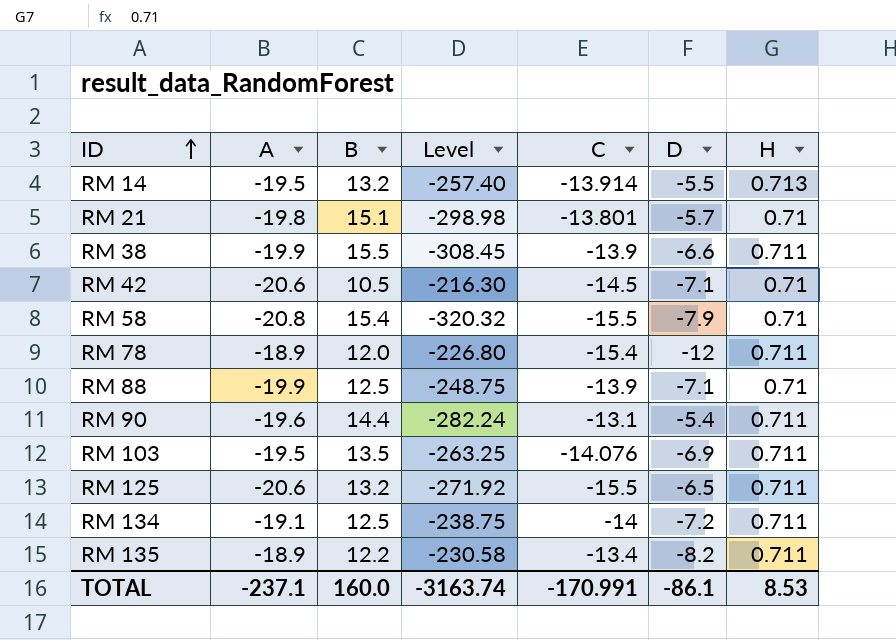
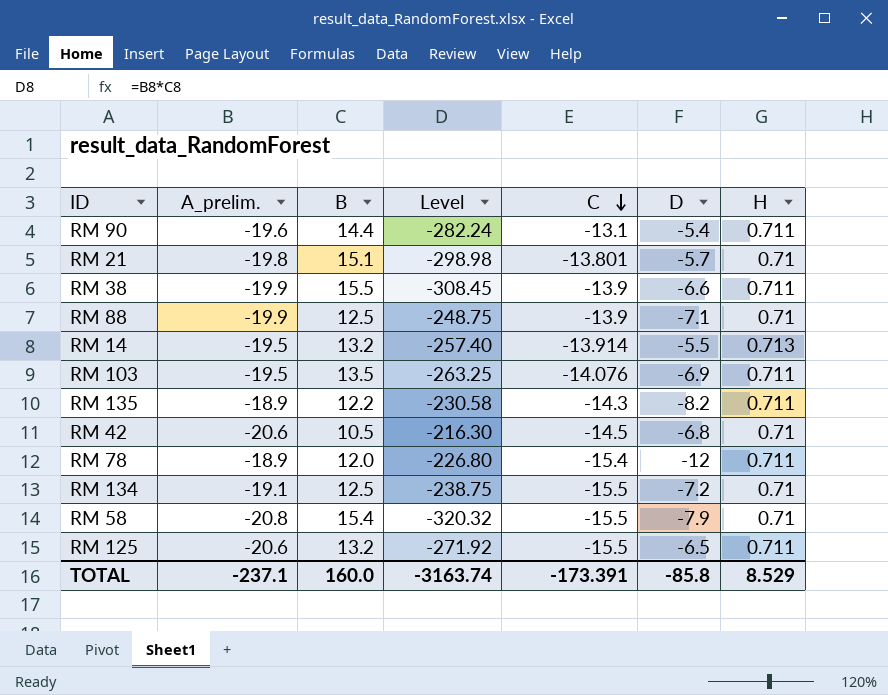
row order: ID ascending -> C descending
column name: A -> A_prelim.
RM 135 | C: -13.4 -> -14.3
RM 42 | D: -7.1 -> -6.8
RM 134 | C: -14 -> -15.5
RM 134 | H: 0.711 -> 0.71
TOTAL | C: -170.991 -> -173.391
TOTAL | D: -86.1 -> -85.8
TOTAL | H: 8.53 -> 8.529

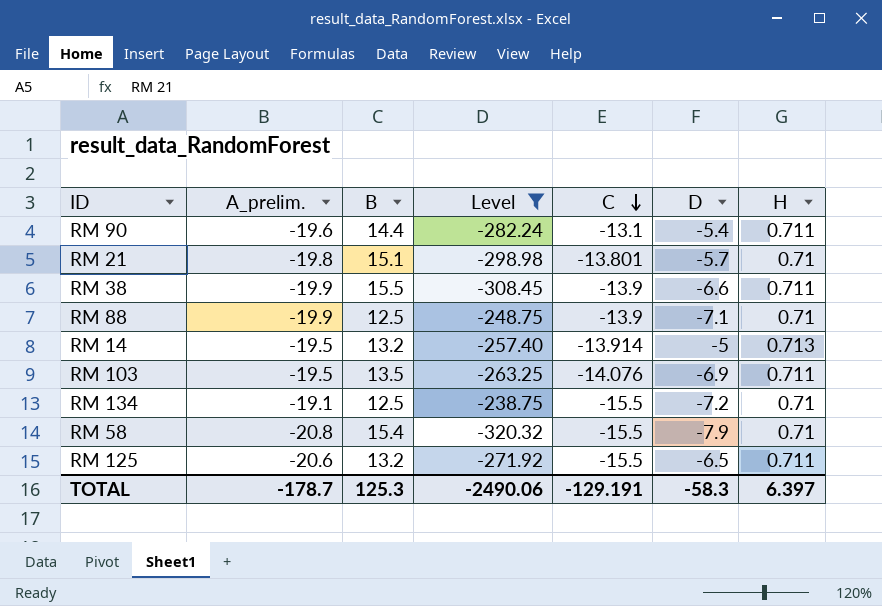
filter: none -> Level <= -238.75
RM 14 | D: -5.5 -> -5
TOTAL | A_prelim.: -237.1 -> -178.7
TOTAL | B: 160.0 -> 125.3
TOTAL | Level: -3163.74 -> -2490.06
TOTAL | C: -173.391 -> -129.191
TOTAL | D: -85.8 -> -58.3
TOTAL | H: 8.529 -> 6.397

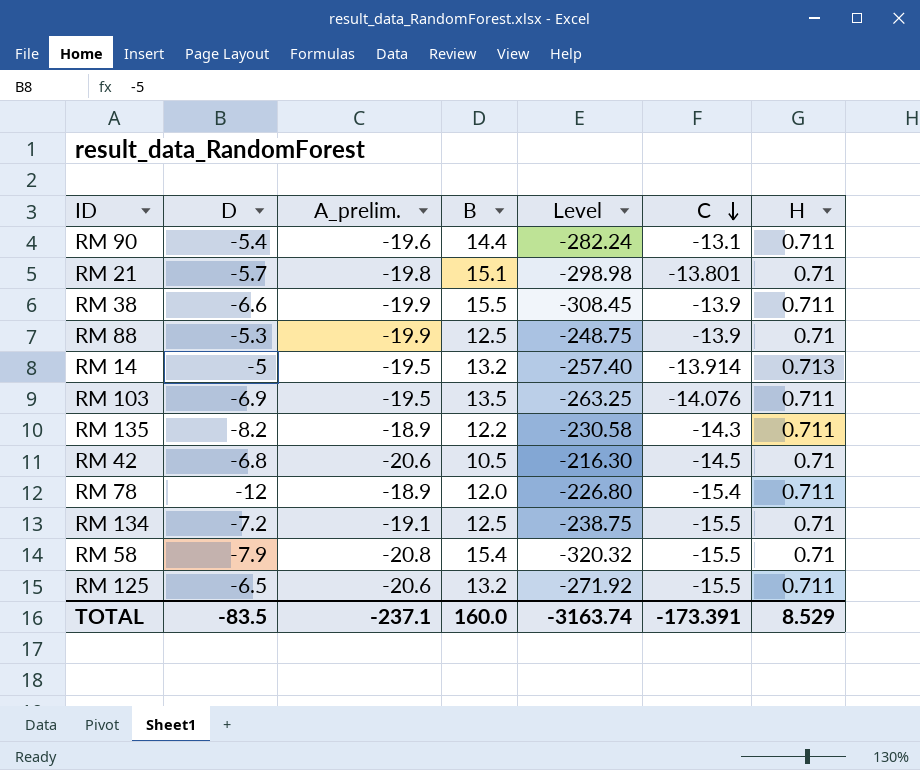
filter: Level <= -238.75 -> none
column D | position: 6 -> 2
RM 88 | D: -7.1 -> -5.3
TOTAL | D: -58.3 -> -83.5
TOTAL | A_prelim.: -178.7 -> -237.1
TOTAL | B: 125.3 -> 160.0
TOTAL | Level: -2490.06 -> -3163.74
TOTAL | C: -129.191 -> -173.391
TOTAL | H: 6.397 -> 8.529

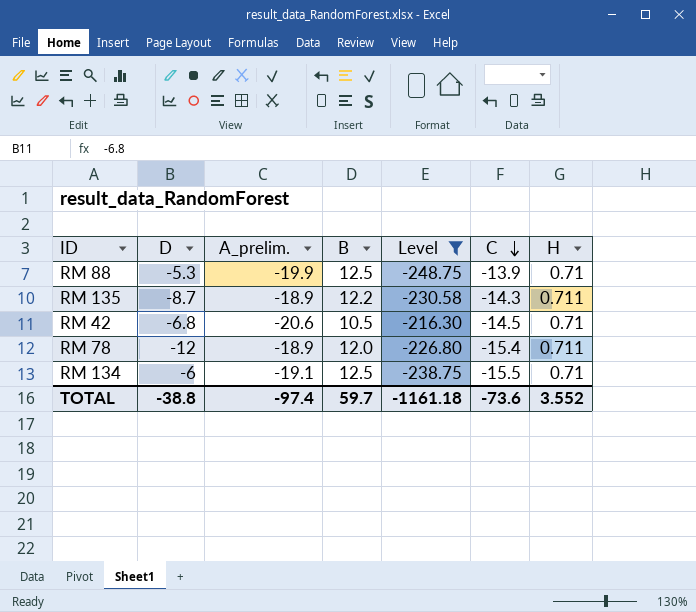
filter: none -> Level >= -248.75
RM 135 | D: -8.2 -> -8.7
RM 134 | D: -7.2 -> -6
TOTAL | D: -83.5 -> -38.8
TOTAL | A_prelim.: -237.1 -> -97.4
TOTAL | B: 160.0 -> 59.7
TOTAL | Level: -3163.74 -> -1161.18
TOTAL | C: -173.391 -> -73.6
TOTAL | H: 8.529 -> 3.552

